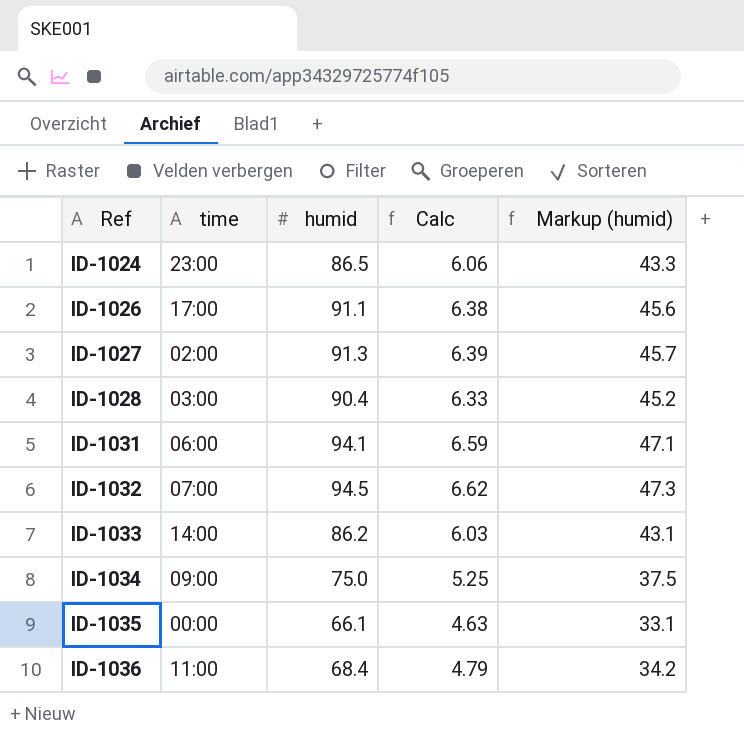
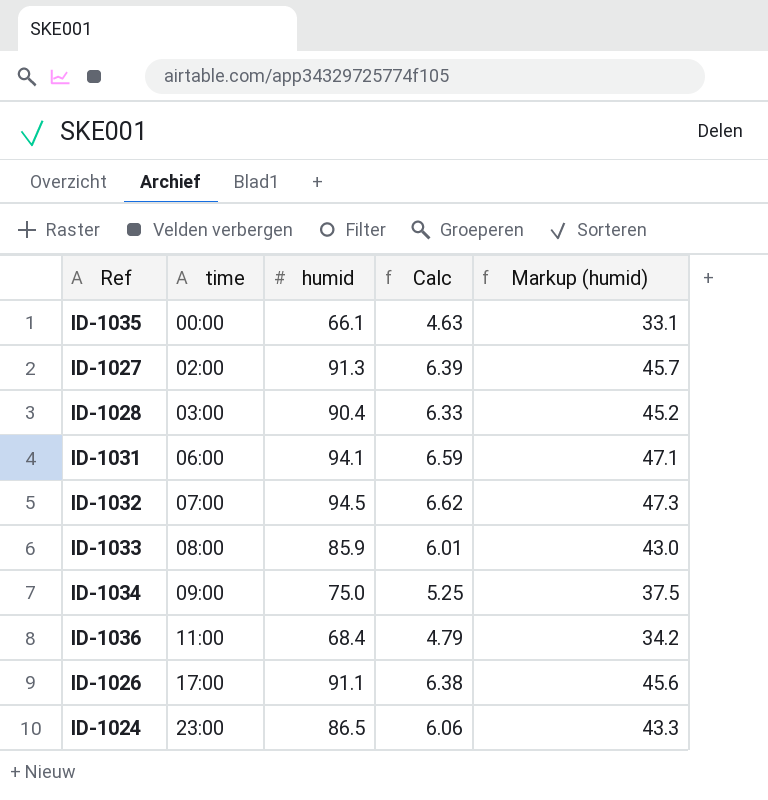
row order: Ref ascending -> time ascending
ID-1033 | time: 14:00 -> 08:00
ID-1033 | humid: 86.2 -> 85.9
ID-1033 | Calc: 6.03 -> 6.01
ID-1033 | Markup (humid): 43.1 -> 43.0

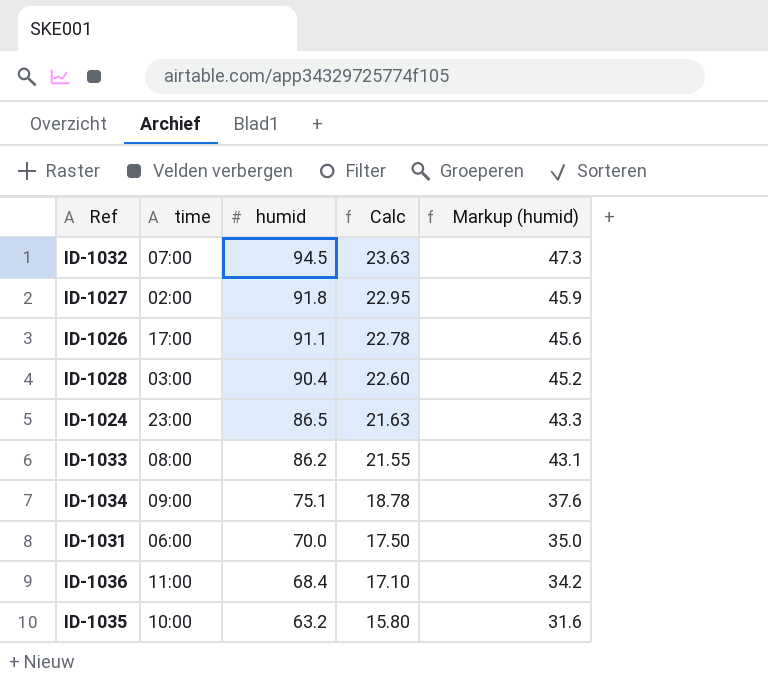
row order: time ascending -> humid descending
column Calc | formula: [humid] * 0.07 -> [humid] * 0.25
ID-1027 | humid: 91.3 -> 91.8
ID-1027 | Markup (humid): 45.7 -> 45.9
ID-1033 | humid: 85.9 -> 86.2
ID-1033 | Markup (humid): 43.0 -> 43.1
ID-1034 | humid: 75.0 -> 75.1
ID-1034 | Markup (humid): 37.5 -> 37.6
ID-1031 | humid: 94.1 -> 70.0
ID-1031 | Markup (humid): 47.1 -> 35.0
ID-1035 | time: 00:00 -> 10:00
ID-1035 | humid: 66.1 -> 63.2
ID-1035 | Markup (humid): 33.1 -> 31.6

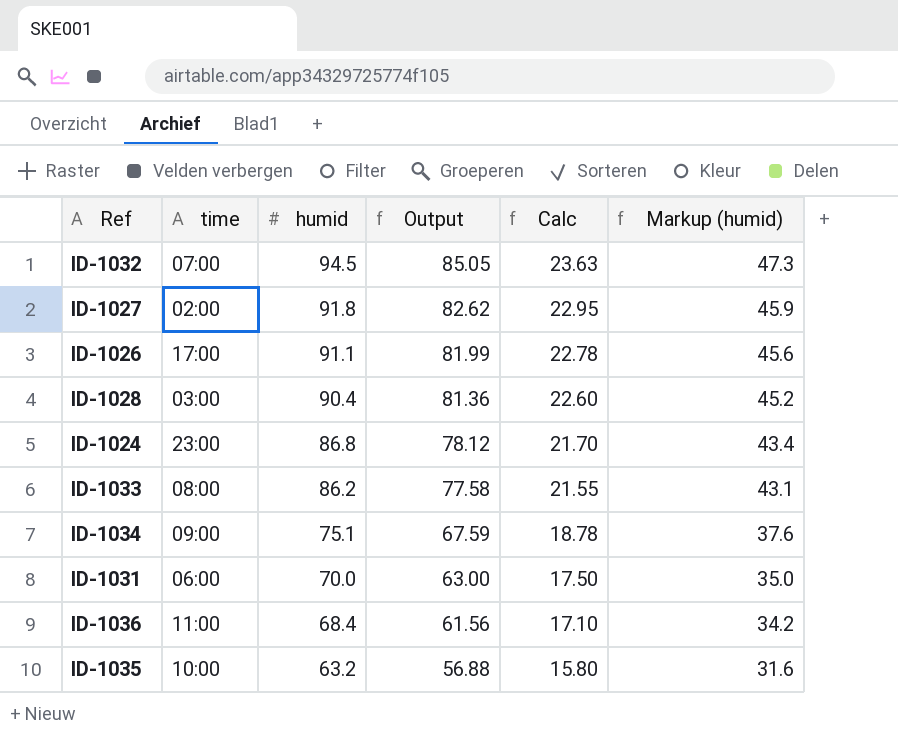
column Output | formula: none -> [humid] * 0.9
ID-1024 | humid: 86.5 -> 86.8
ID-1024 | Calc: 21.63 -> 21.70
ID-1024 | Markup (humid): 43.3 -> 43.4

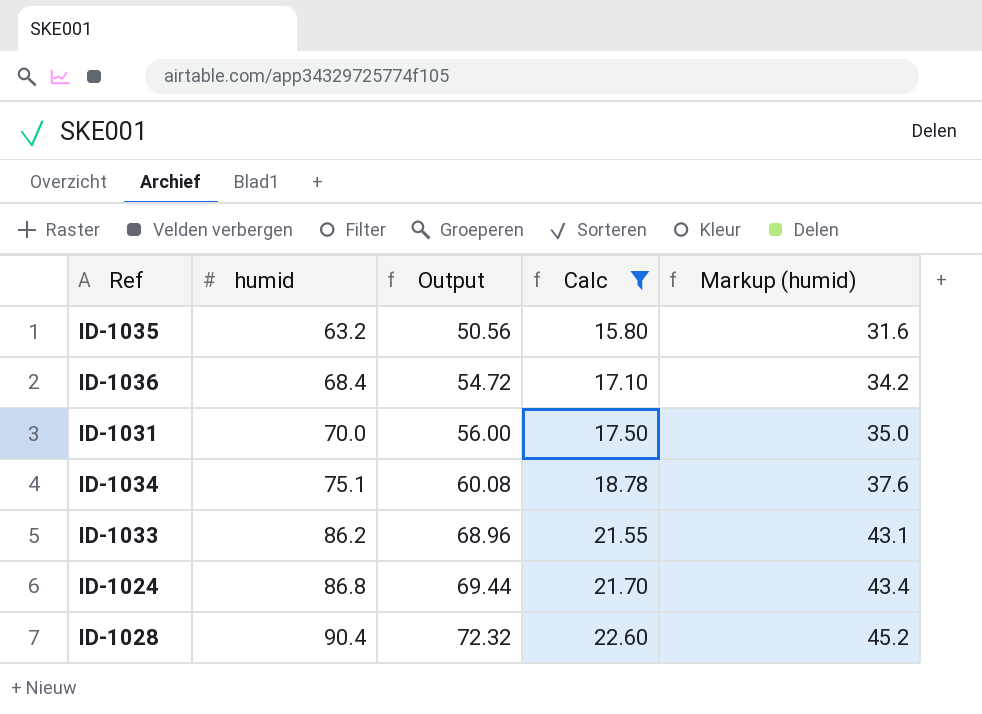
filter: none -> Calc <= 22.60
row order: humid descending -> humid ascending
column time | position: 2 -> none
column Output | formula: [humid] * 0.9 -> [humid] * 0.8

